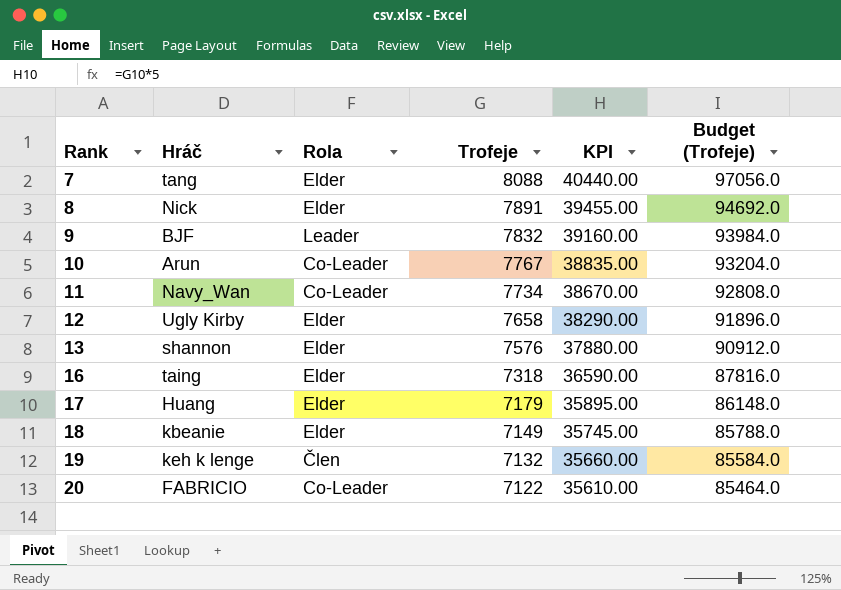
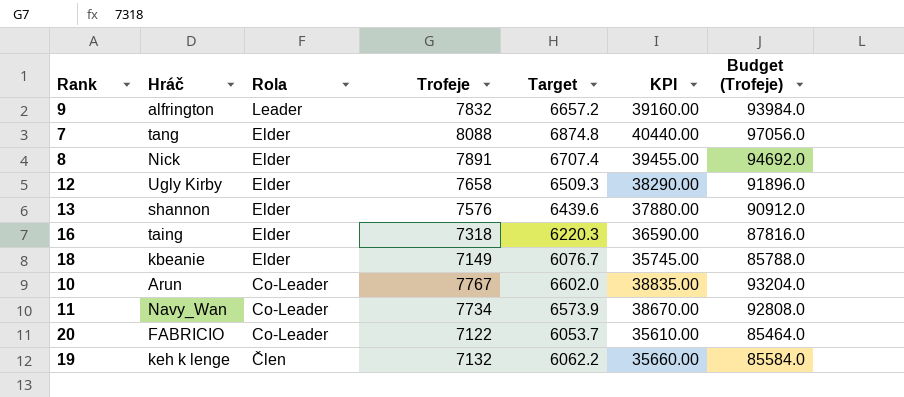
row order: Rank ascending -> Rola descending
column Target | formula: none -> [Trofeje] * 0.85
row 17: Huang | Elder | 7179 | 35895.00 | 86148.0 -> none
9 | Hráč: BJF -> alfrington

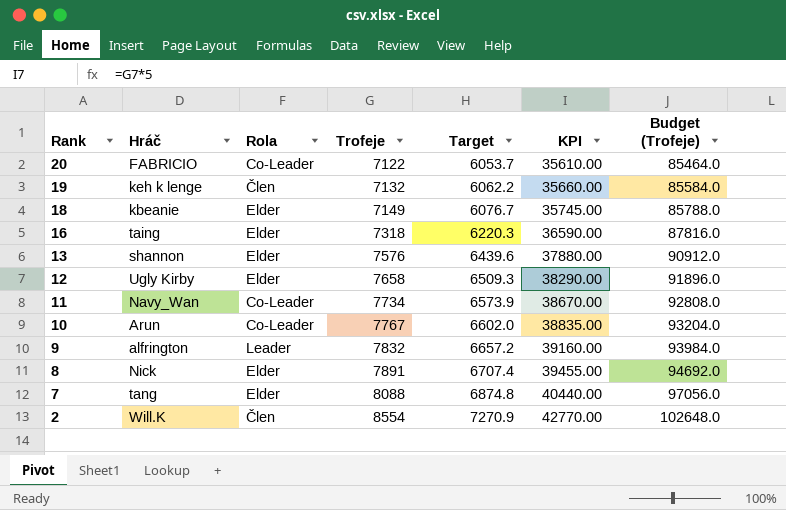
row order: Rola descending -> Rank descending
row 2: none -> Will.K | Člen | 8554 | 7270.9 | 42770.00 | 102648.0

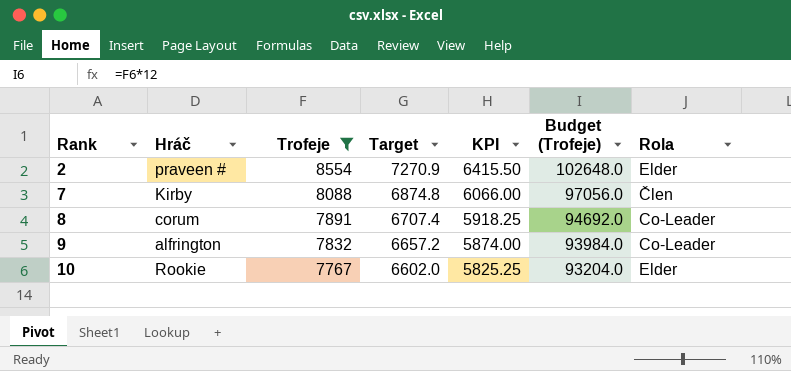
filter: none -> Trofeje >= 7767
row order: Rank descending -> Rank ascending
column KPI | formula: [Trofeje] * 5 -> [Trofeje] * 0.75
column Rola | position: 3 -> 7
2 | Hráč: Will.K -> praveen #
2 | Rola: Člen -> Elder
7 | Hráč: tang -> Kirby
7 | Rola: Elder -> Člen
8 | Hráč: Nick -> corum
8 | Rola: Elder -> Co-Leader
9 | Rola: Leader -> Co-Leader
10 | Hráč: Arun -> Rookie
10 | Rola: Co-Leader -> Elder

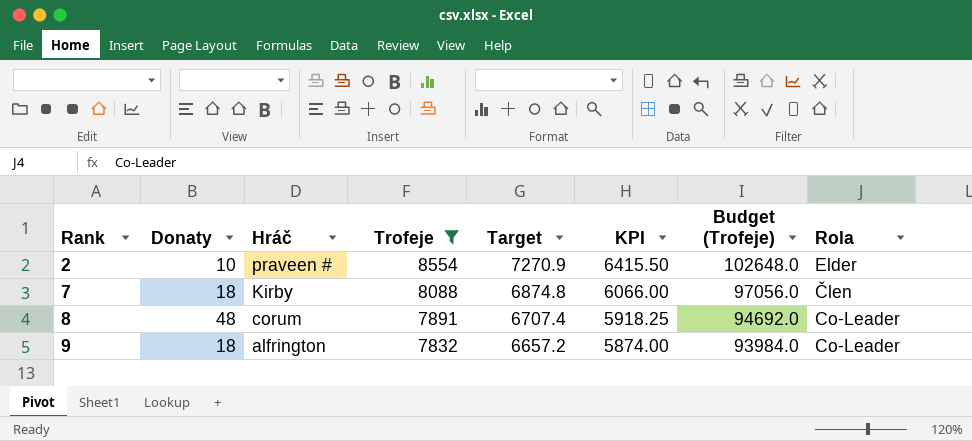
column Donaty | position: none -> 2
row 10: Rookie | 7767 | 6602.0 | 5825.25 | 93204.0 | Elder -> none

